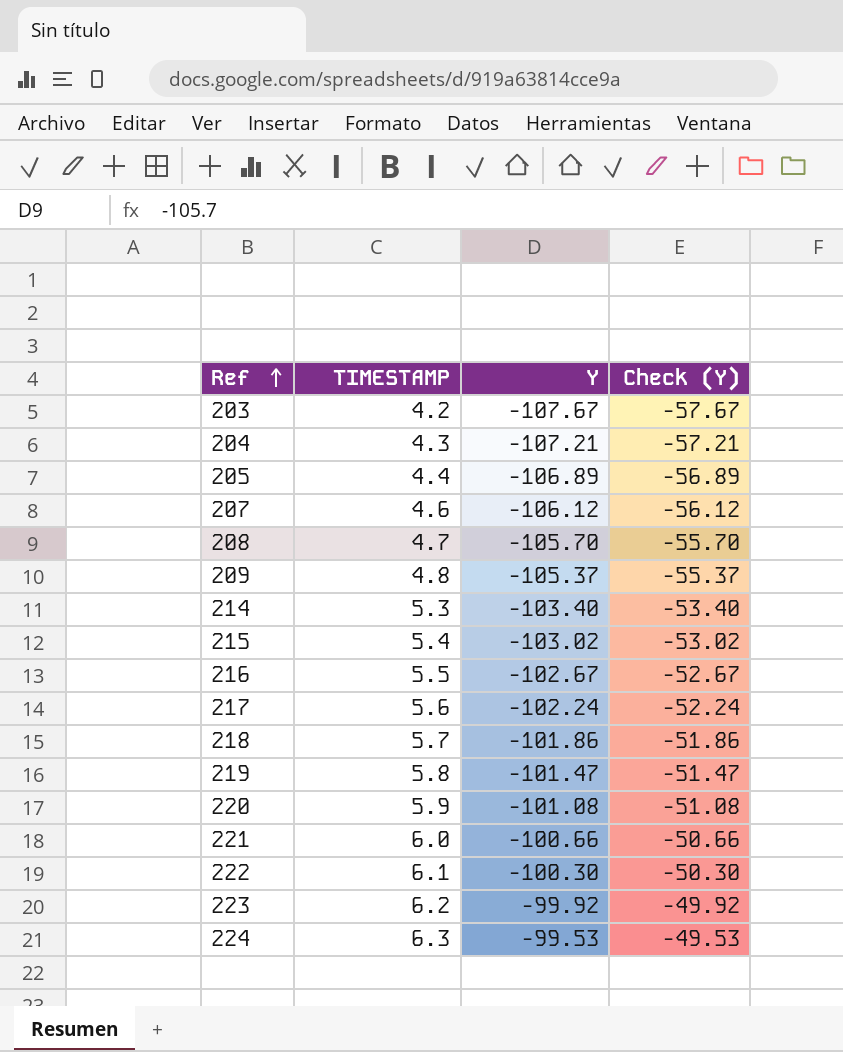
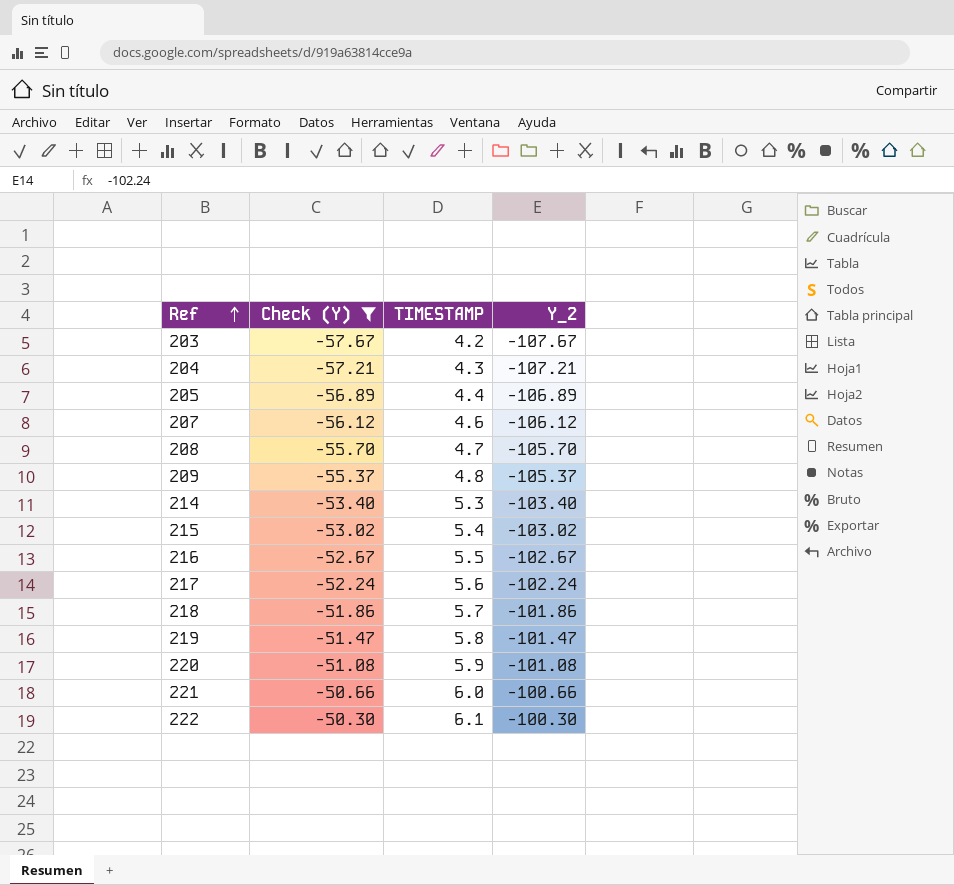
filter: none -> Check (Y) <= -50.30
column Check (Y) | position: 4 -> 2
column name: Y -> Y_2

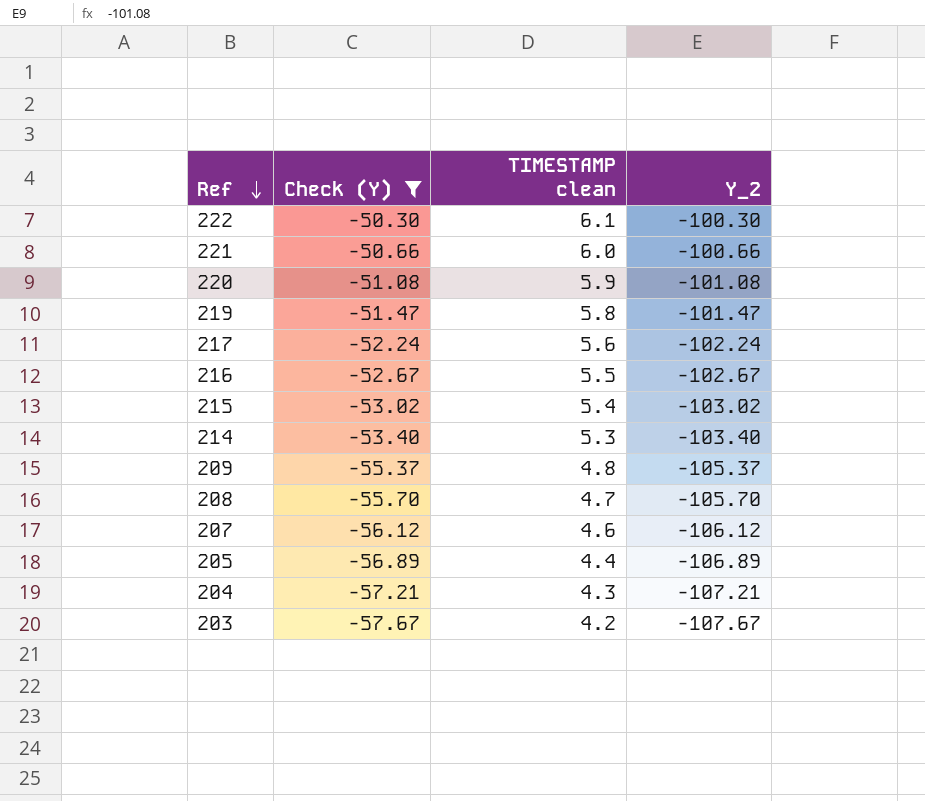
row order: Ref ascending -> Ref descending
column name: TIMESTAMP -> TIMESTAMP clean
row 218: -51.86 | 5.7 | -101.86 -> none

